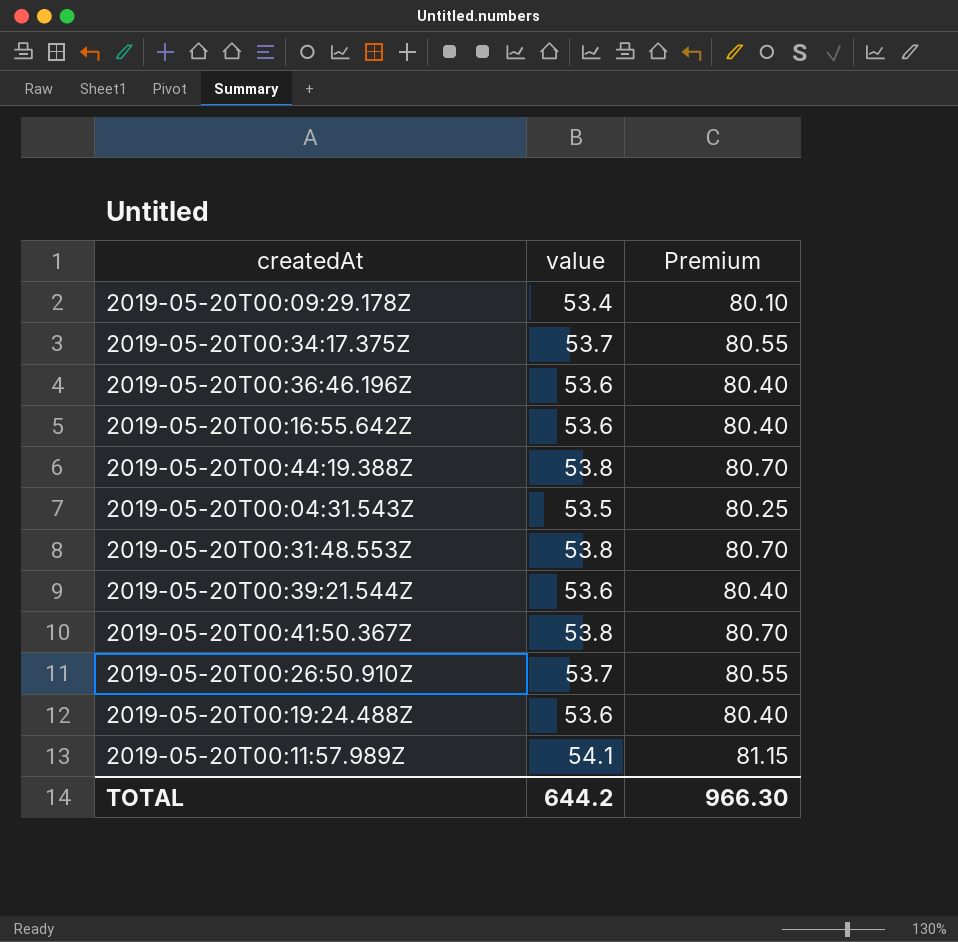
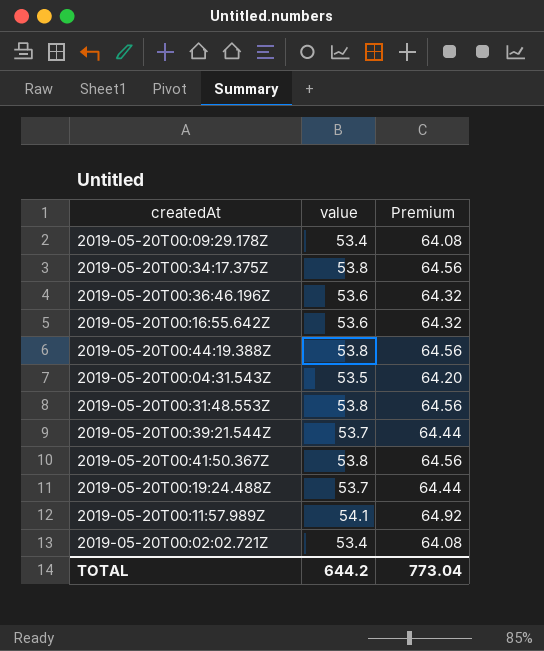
column Premium | formula: [value] * 1.5 -> [value] * 1.2
row 2019-05-20T00:26:50.910Z: 53.7 | 80.55 -> none
2019-05-20T00:34:17.375Z | value: 53.7 -> 53.8
2019-05-20T00:39:21.544Z | value: 53.6 -> 53.7
2019-05-20T00:19:24.488Z | value: 53.6 -> 53.7
row 2019-05-20T00:02:02.721Z: none -> 53.4 | 64.08
TOTAL | Premium: 966.30 -> 773.04

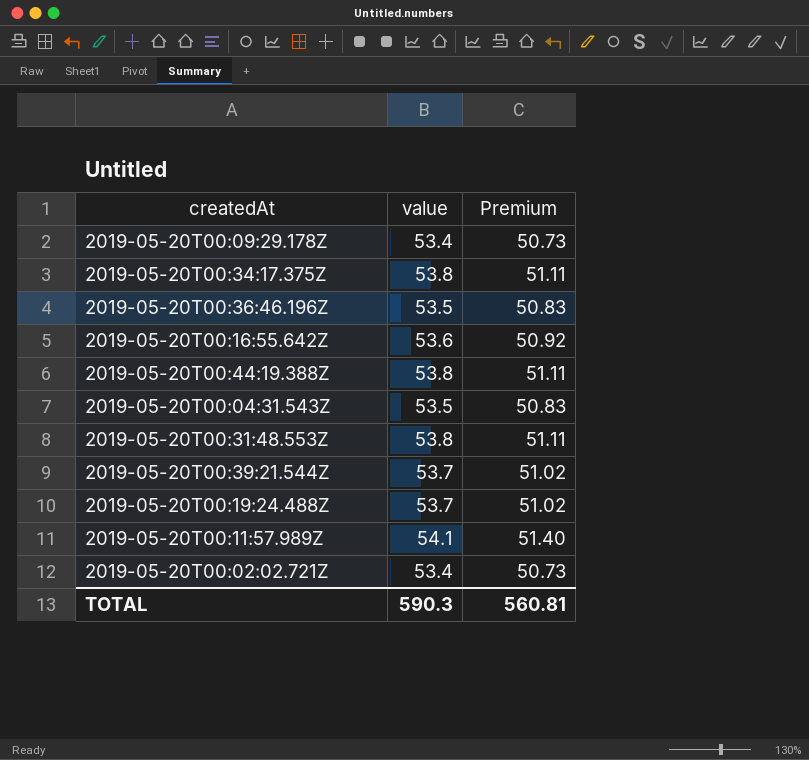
column Premium | formula: [value] * 1.2 -> [value] * 0.95
row 2019-05-20T00:41:50.367Z: 53.8 | 64.56 -> none
2019-05-20T00:36:46.196Z | value: 53.6 -> 53.5
TOTAL | value: 644.2 -> 590.3
TOTAL | Premium: 773.04 -> 560.81

